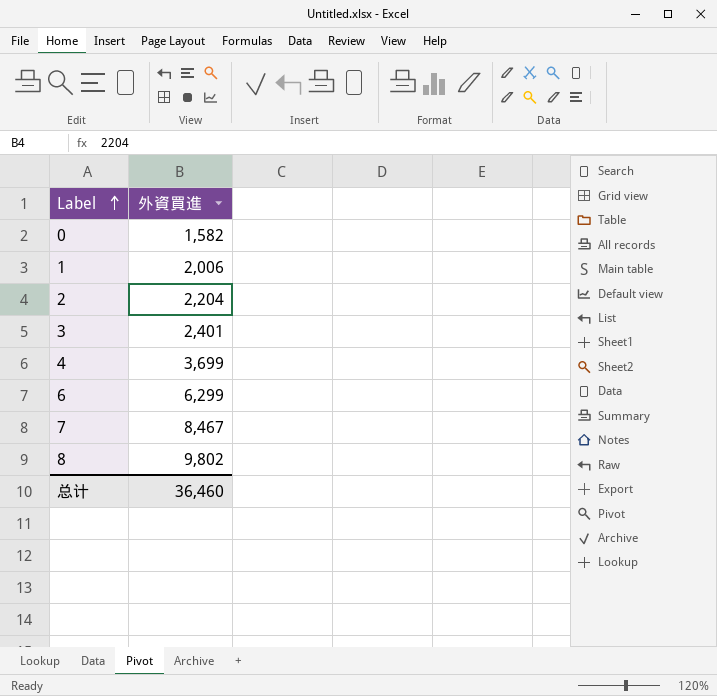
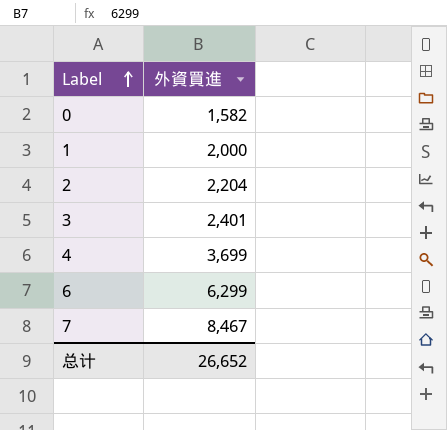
row 8: 9,802 -> none
1 | 外資買進: 2,006 -> 2,000
总计 | 外資買進: 36,460 -> 26,652

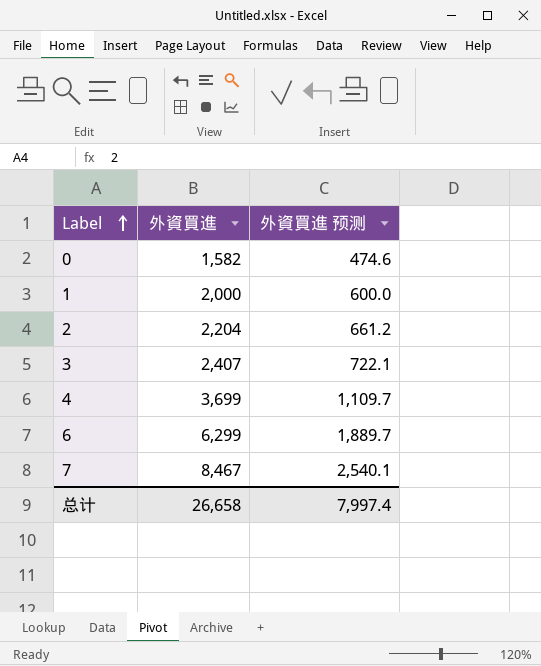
column 外資買進 预测 | formula: none -> [外資買進] * 0.3
3 | 外資買進: 2,401 -> 2,407
总计 | 外資買進: 26,652 -> 26,658

